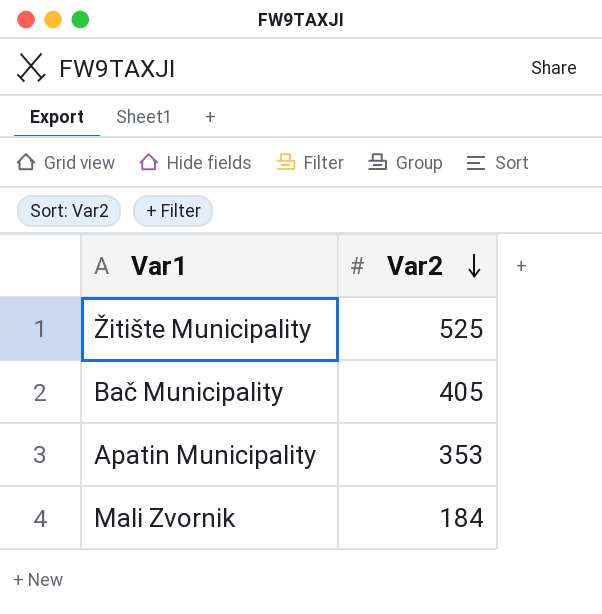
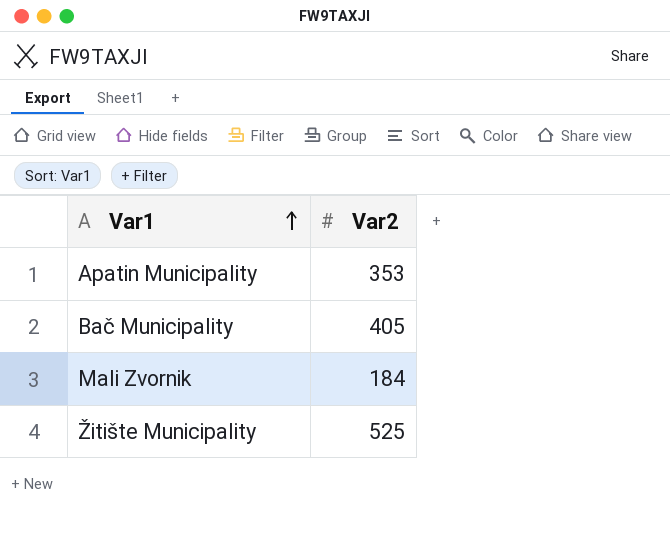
row order: Var2 descending -> Var1 ascending

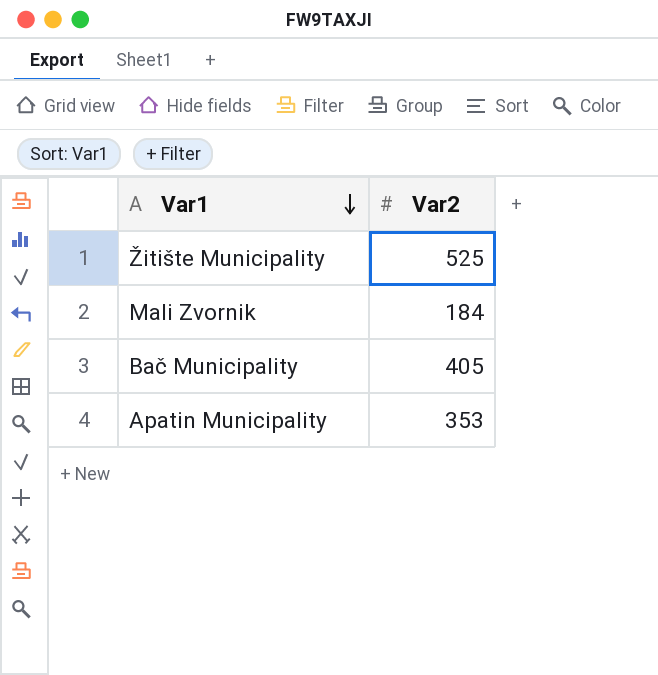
row order: Var1 ascending -> Var1 descending

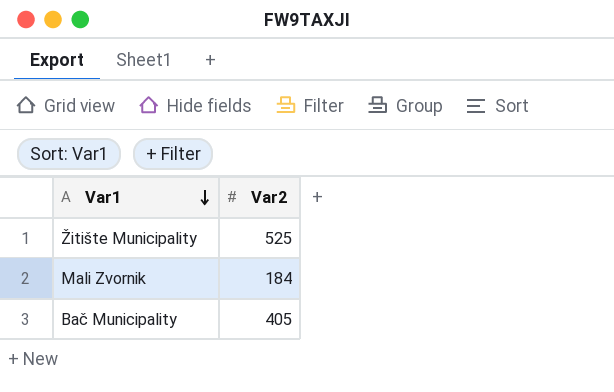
row Apatin Municipality: 353 -> none

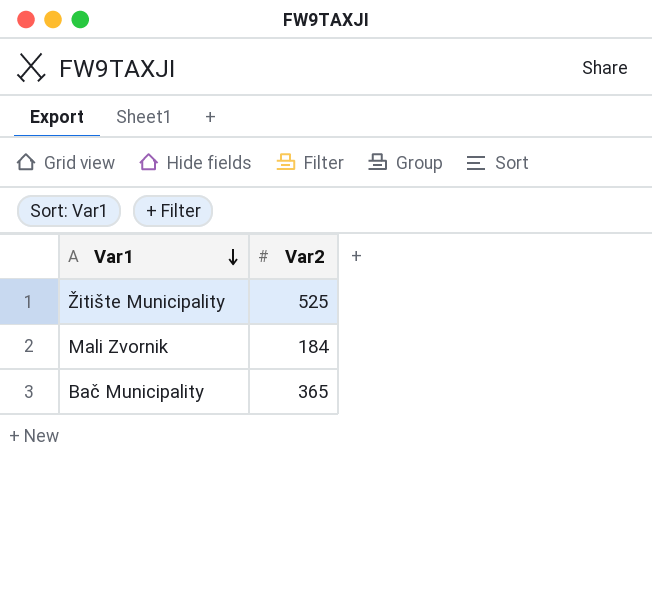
Bač Municipality | Var2: 405 -> 365

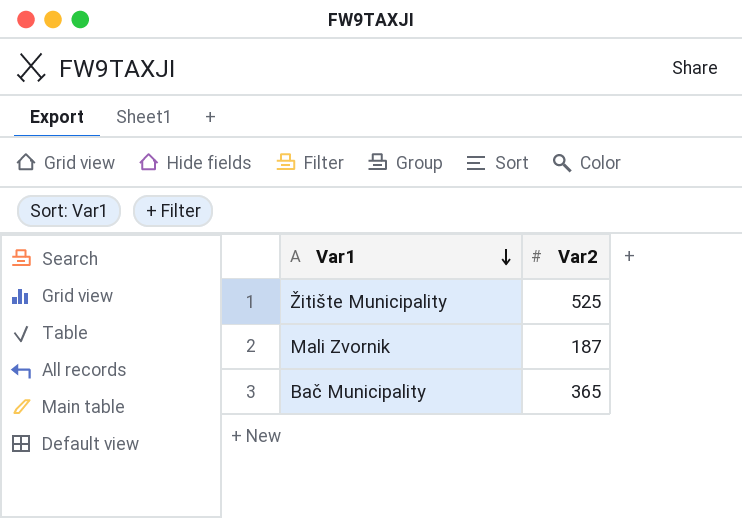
Mali Zvornik | Var2: 184 -> 187

